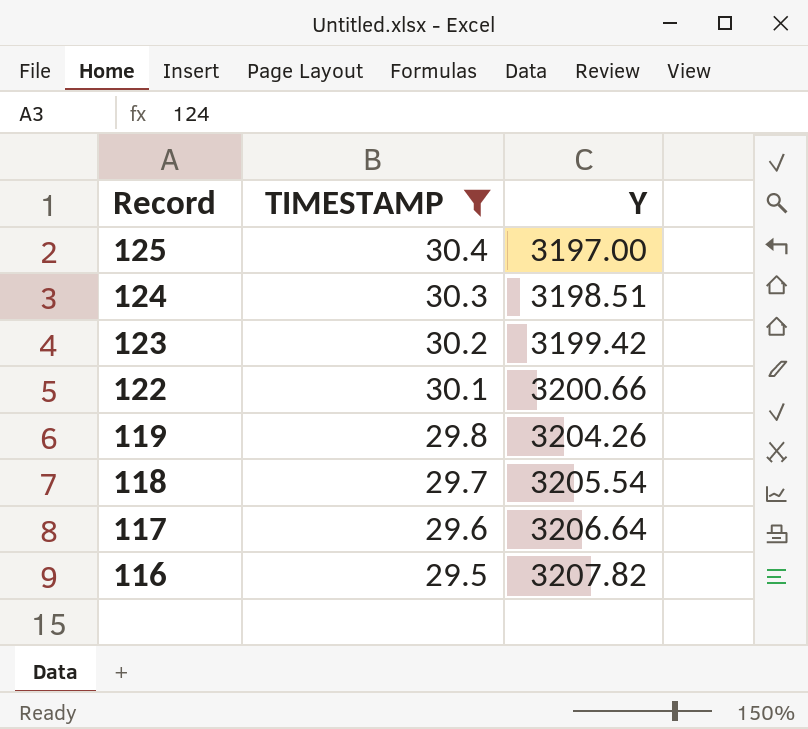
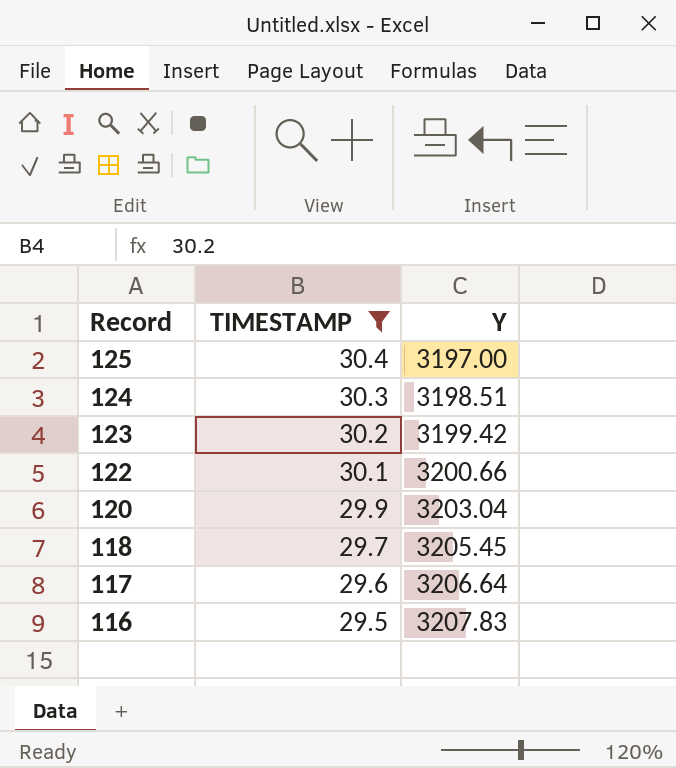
row 119: 29.8 | 3204.26 -> none
row 120: none -> 29.9 | 3203.04
118 | Y: 3205.54 -> 3205.45
116 | Y: 3207.82 -> 3207.83

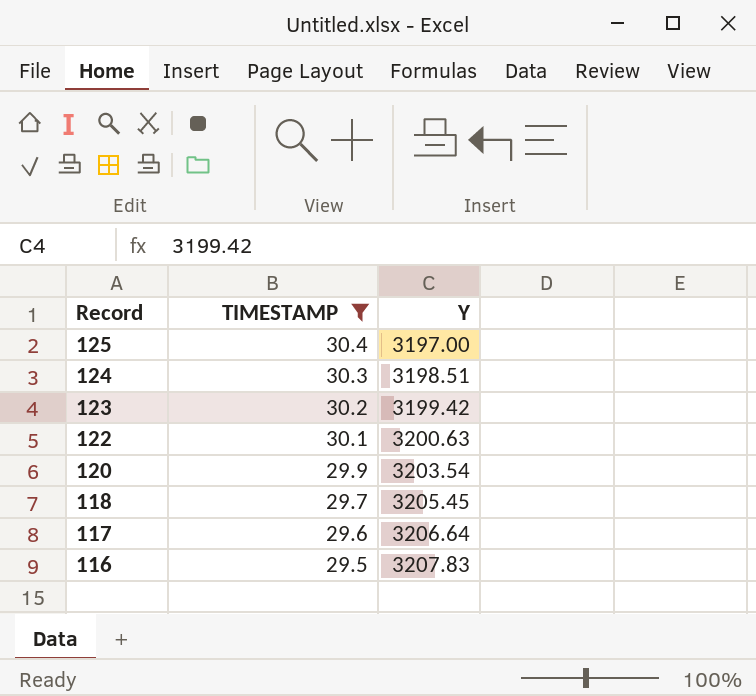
122 | Y: 3200.66 -> 3200.63
120 | Y: 3203.04 -> 3203.54

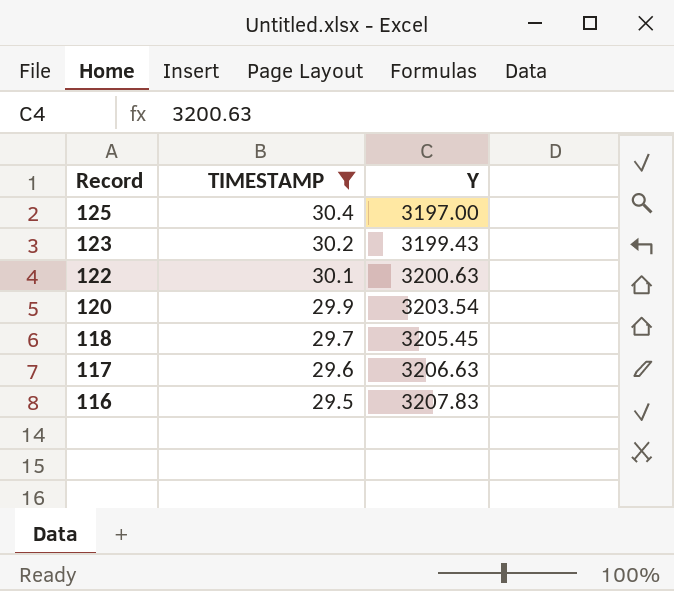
row 124: 30.3 | 3198.51 -> none
123 | Y: 3199.42 -> 3199.43
117 | Y: 3206.64 -> 3206.63

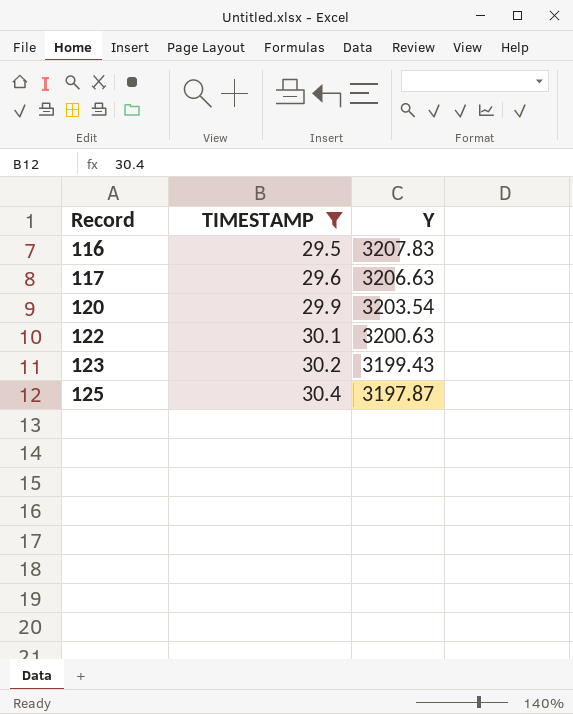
row order: Record descending -> Record ascending
row 118: 29.7 | 3205.45 -> none
125 | Y: 3197.00 -> 3197.87

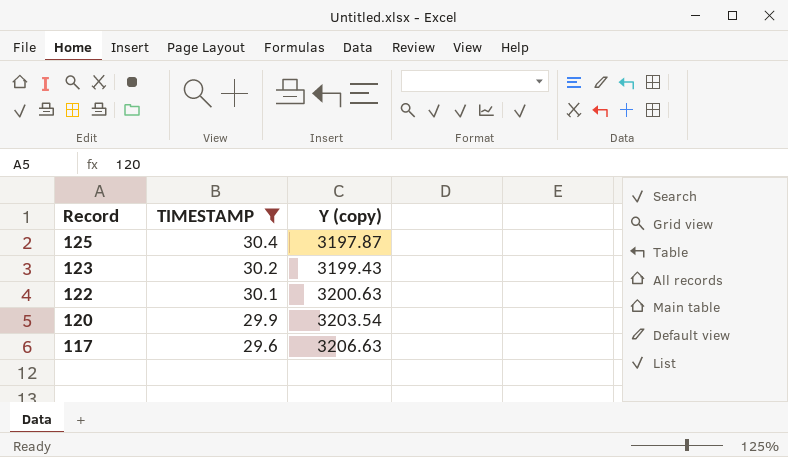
row order: Record ascending -> Record descending
column name: Y -> Y (copy)
row 116: 29.5 | 3207.83 -> none

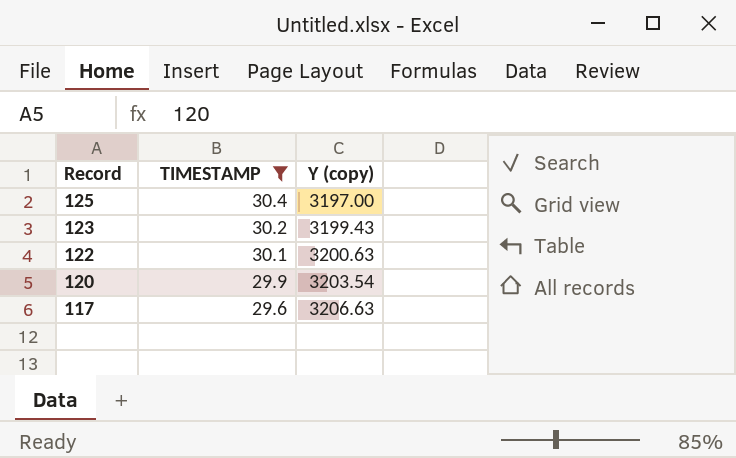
125 | Y (copy): 3197.87 -> 3197.00

